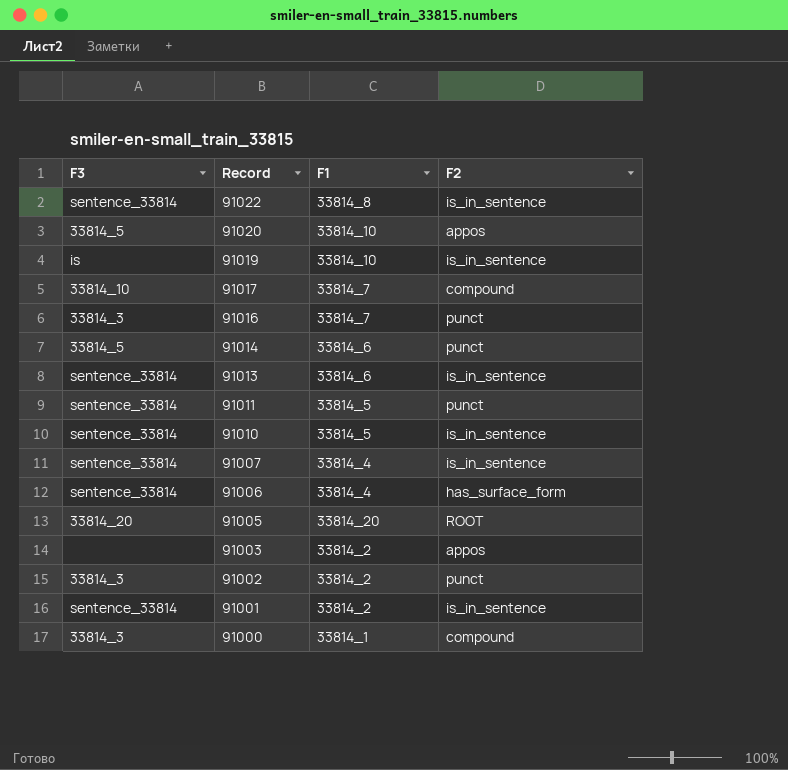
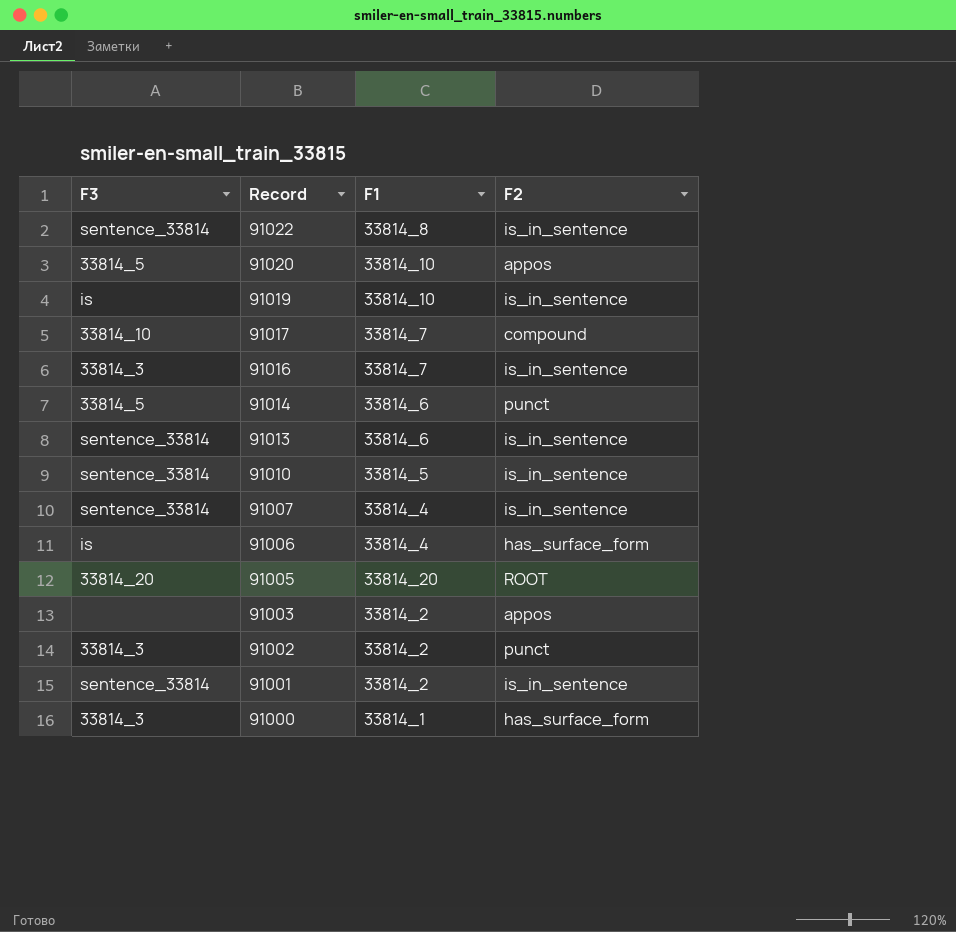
row 91011: sentence_33814 | 33814_5 | punct -> none
91016 | F2: punct -> is_in_sentence
91006 | F3: sentence_33814 -> is
91000 | F2: compound -> has_surface_form

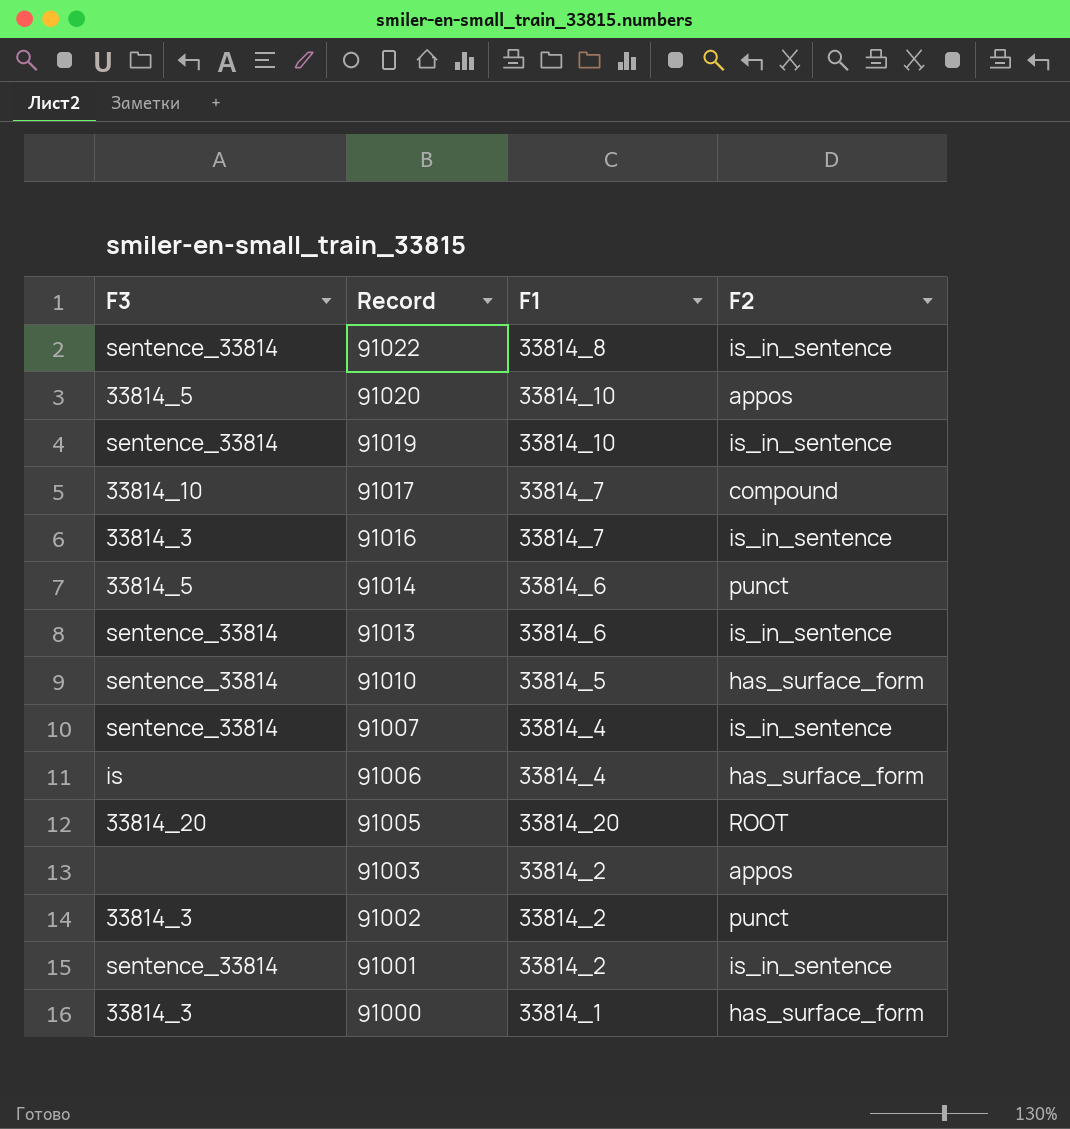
91019 | F3: is -> sentence_33814
91010 | F2: is_in_sentence -> has_surface_form

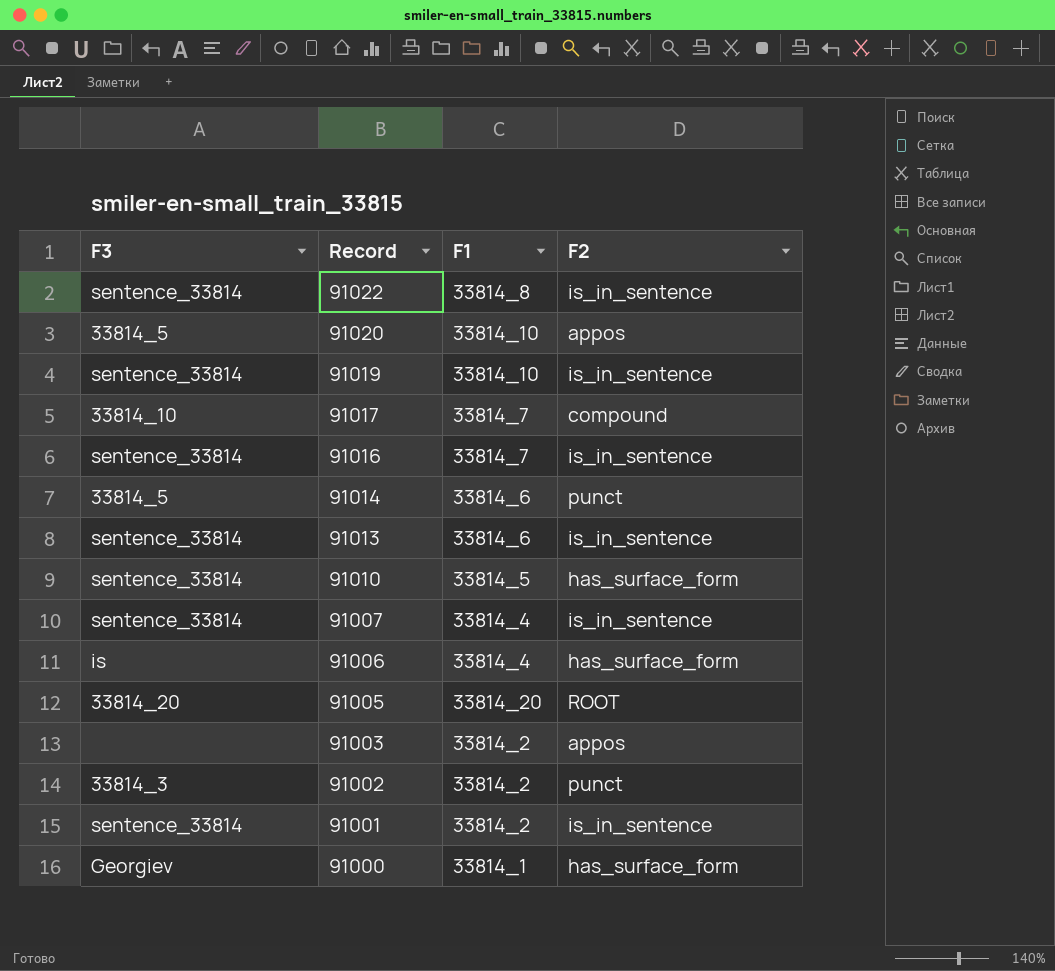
91016 | F3: 33814_3 -> sentence_33814
91000 | F3: 33814_3 -> Georgiev

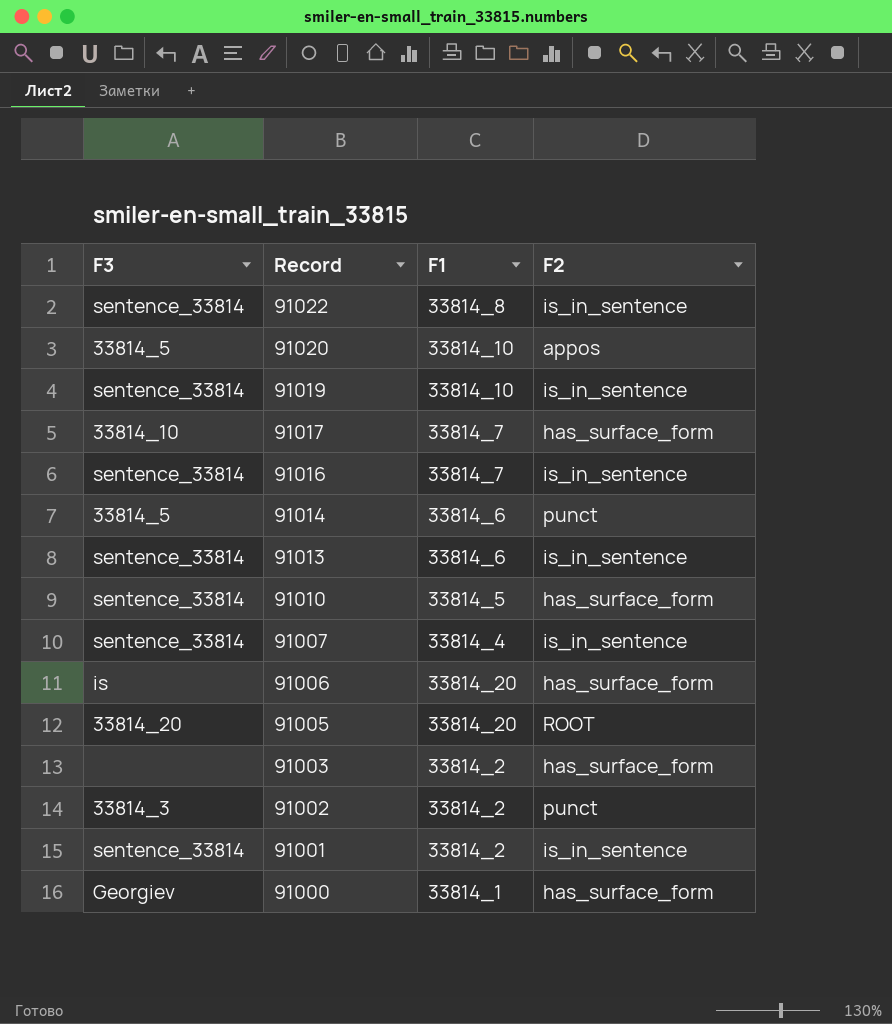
91017 | F2: compound -> has_surface_form
91006 | F1: 33814_4 -> 33814_20
91003 | F2: appos -> has_surface_form

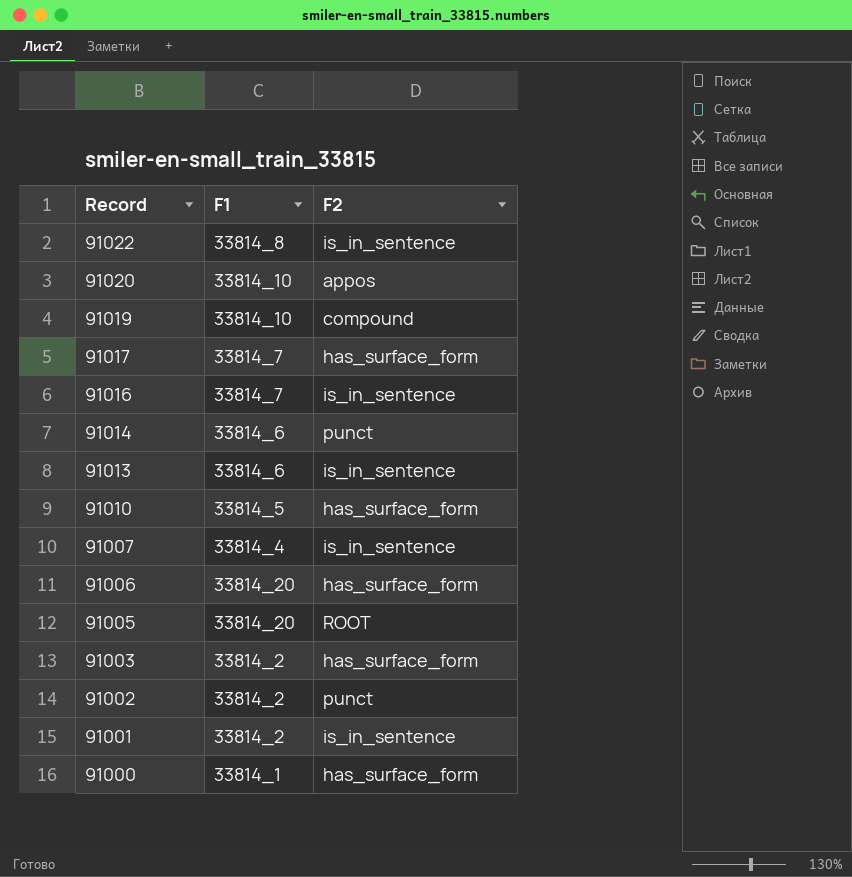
column F3 | position: 1 -> none
91019 | F2: is_in_sentence -> compound

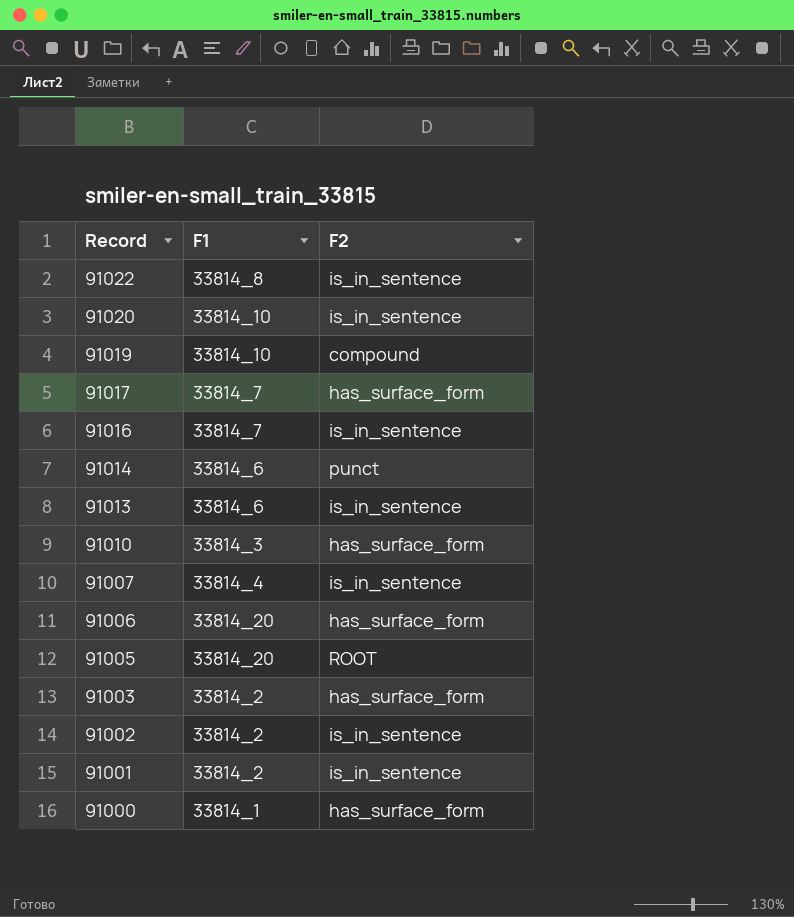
91020 | F2: appos -> is_in_sentence
91010 | F1: 33814_5 -> 33814_3
91002 | F2: punct -> is_in_sentence

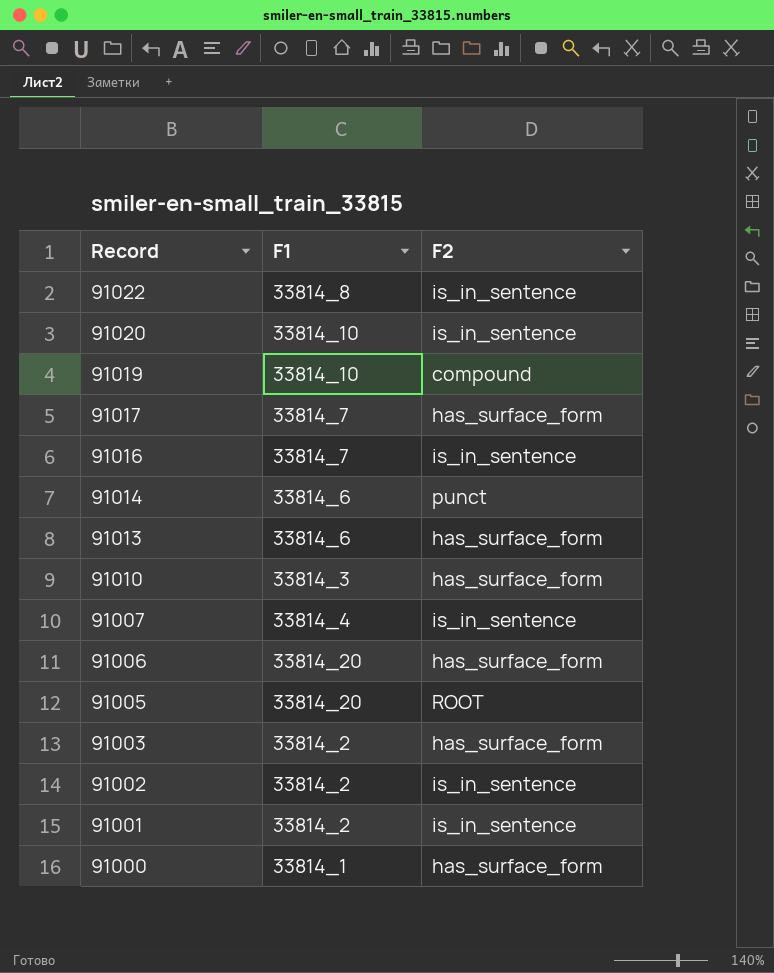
91013 | F2: is_in_sentence -> has_surface_form

